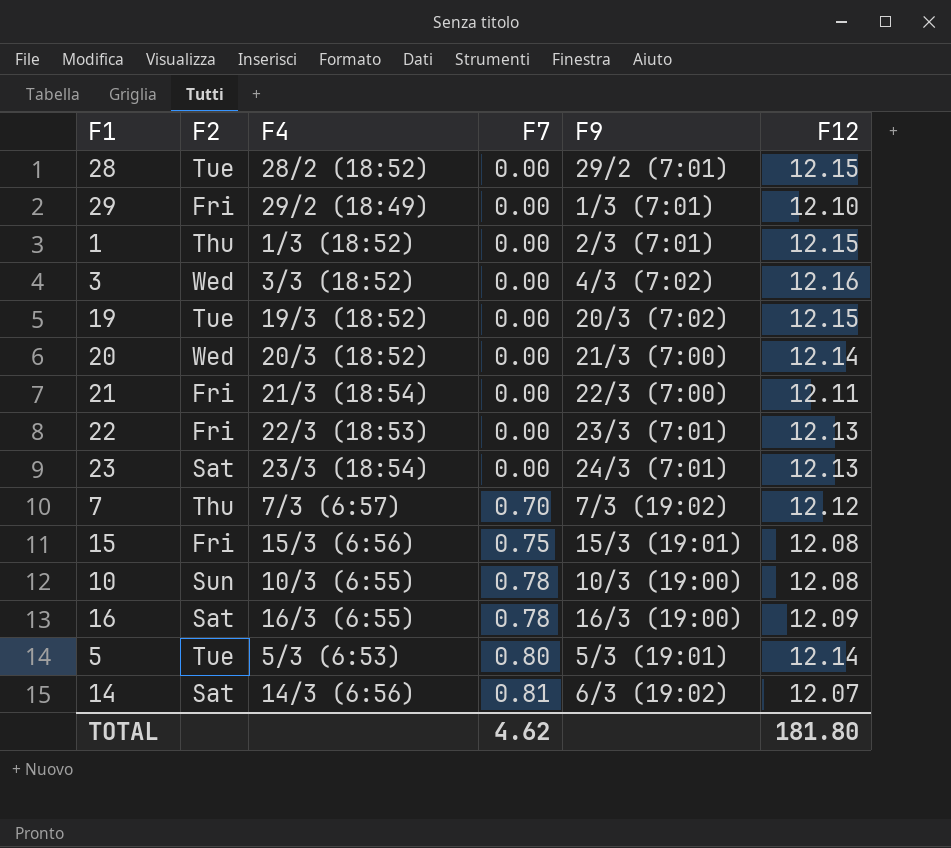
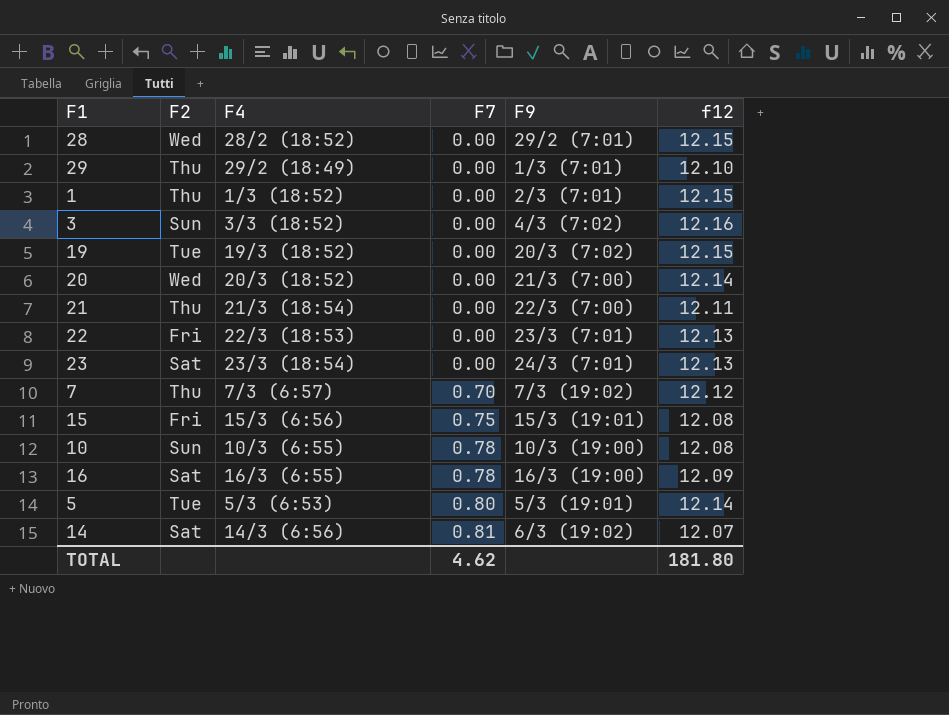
column name: F12 -> f12
28 | F2: Tue -> Wed
29 | F2: Fri -> Thu
3 | F2: Wed -> Sun
21 | F2: Fri -> Thu

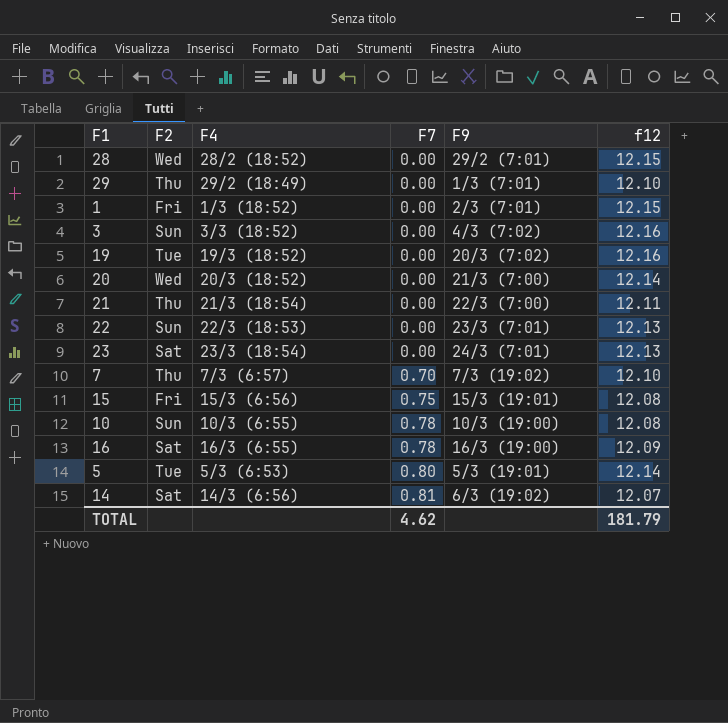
1 | F2: Thu -> Fri
19 | f12: 12.15 -> 12.16
22 | F2: Fri -> Sun
7 | f12: 12.12 -> 12.10
TOTAL | f12: 181.80 -> 181.79

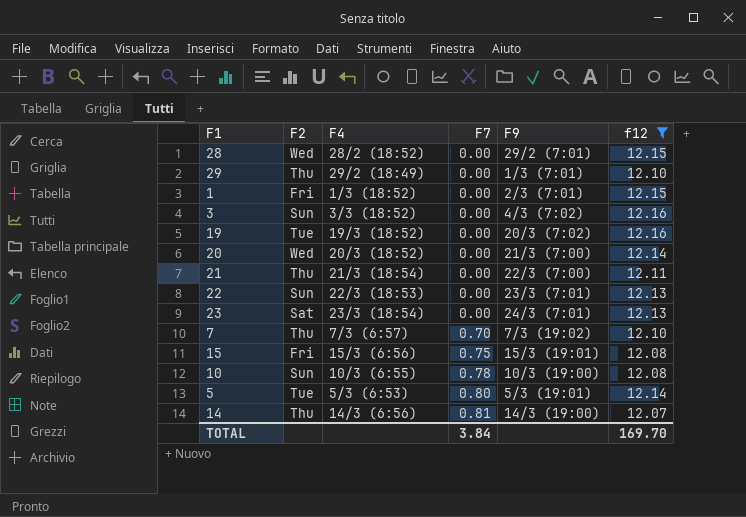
filter: none -> f12 != 12.09
14 | F2: Sat -> Thu
14 | F9: 6/3 (19:02) -> 14/3 (19:00)
TOTAL | F7: 4.62 -> 3.84
TOTAL | f12: 181.79 -> 169.70

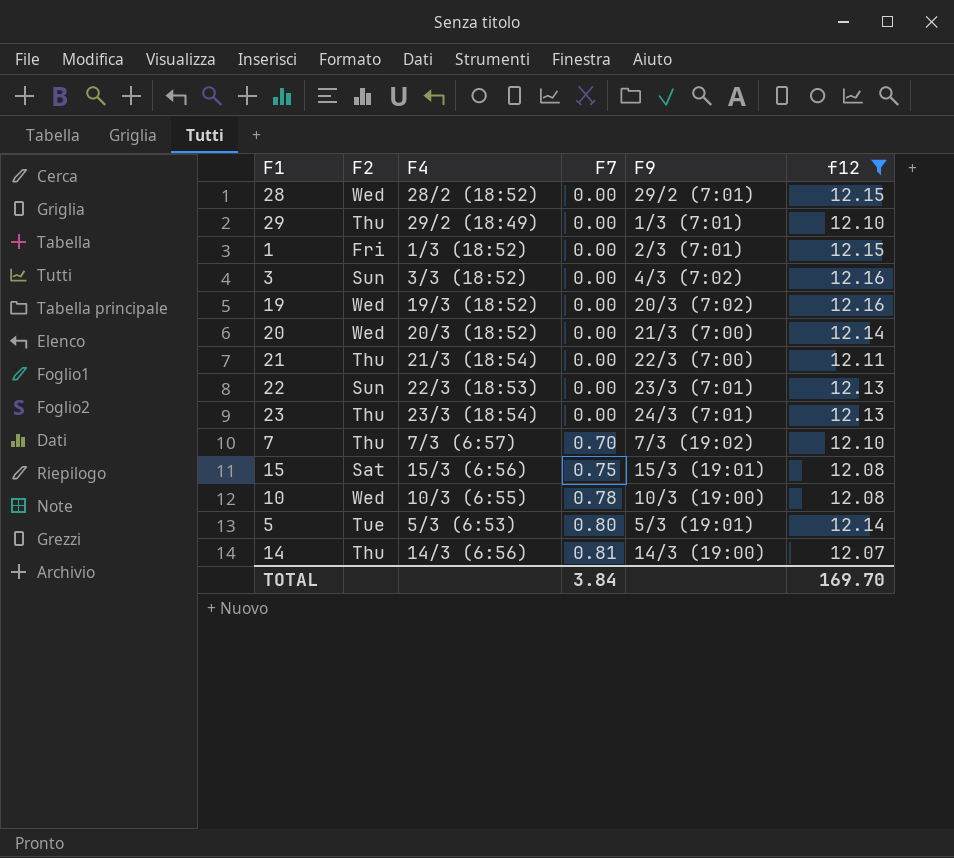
19 | F2: Tue -> Wed
23 | F2: Sat -> Thu
15 | F2: Fri -> Sat
10 | F2: Sun -> Wed

